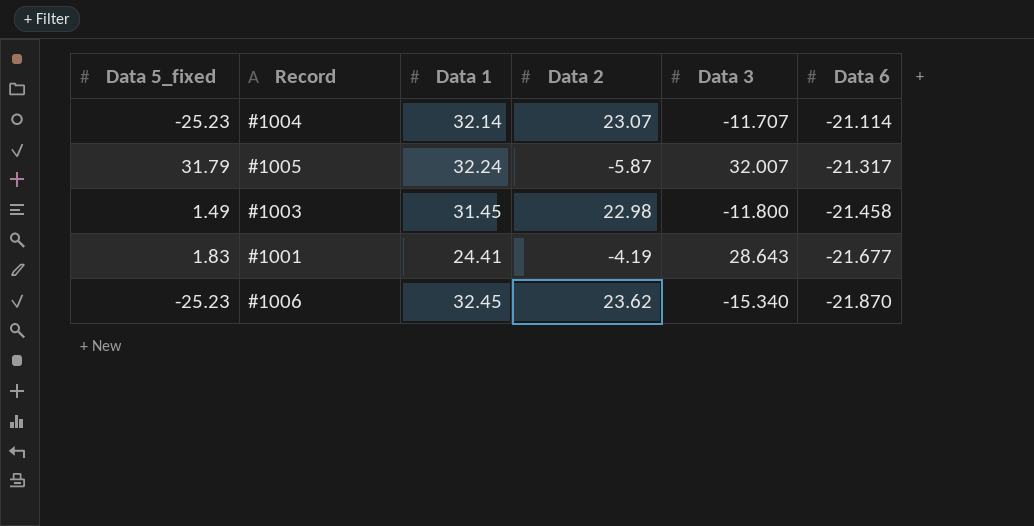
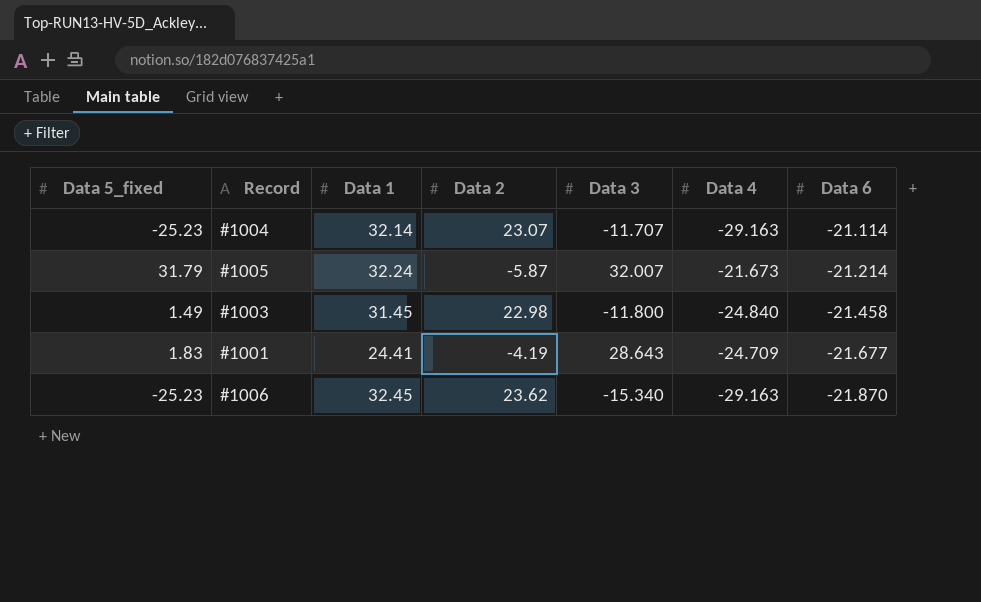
column Data 4 | position: none -> 6
#1005 | Data 6: -21.317 -> -21.214

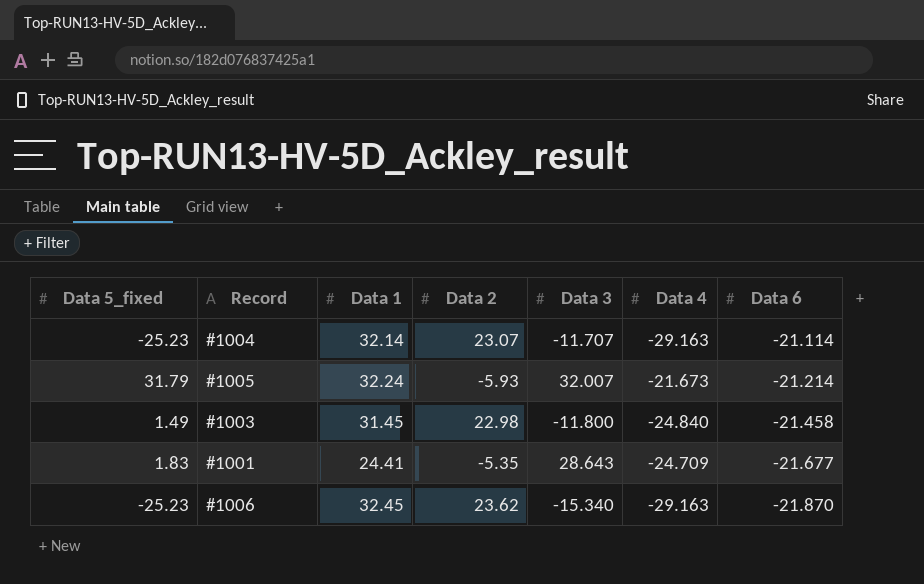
#1005 | Data 2: -5.87 -> -5.93
#1001 | Data 2: -4.19 -> -5.35

